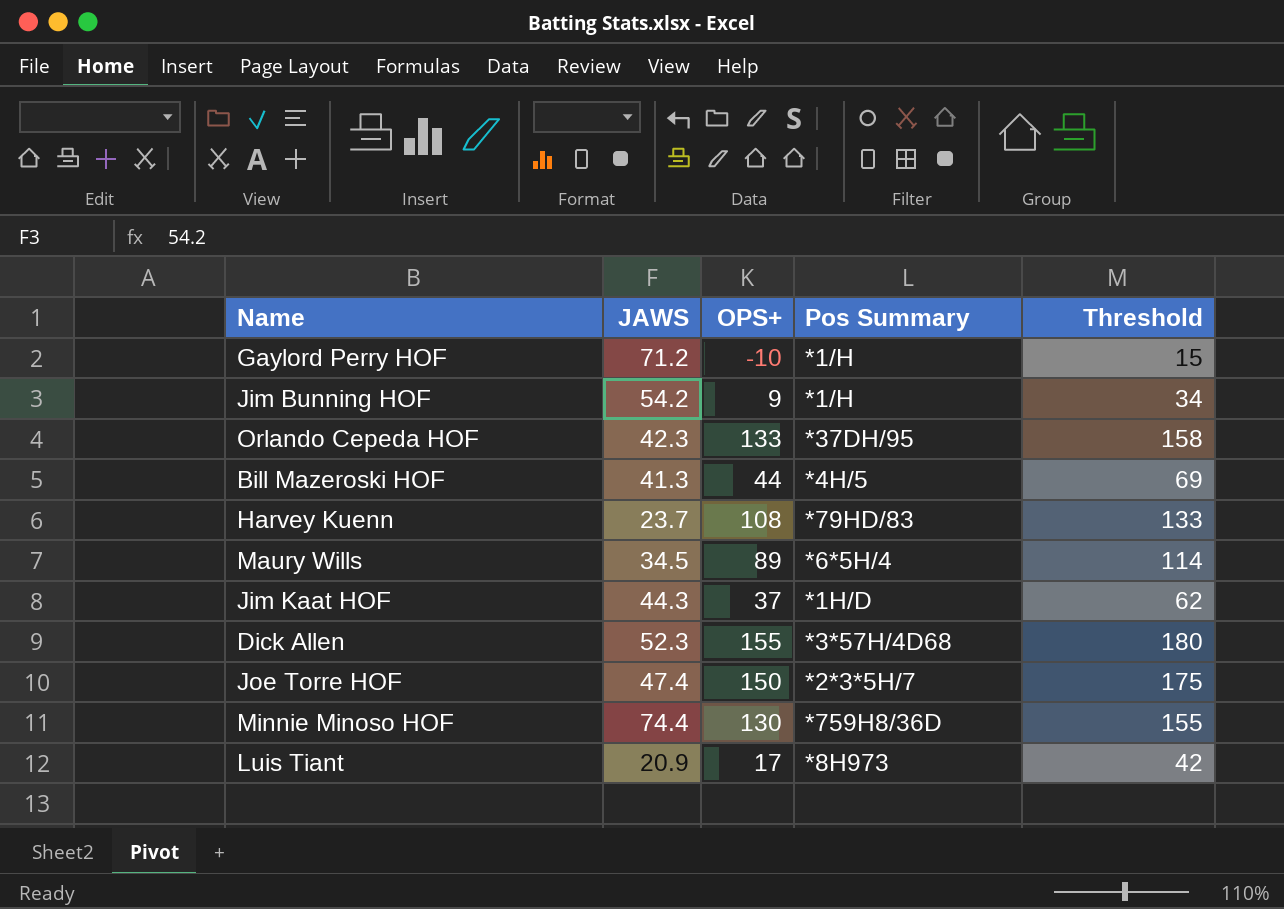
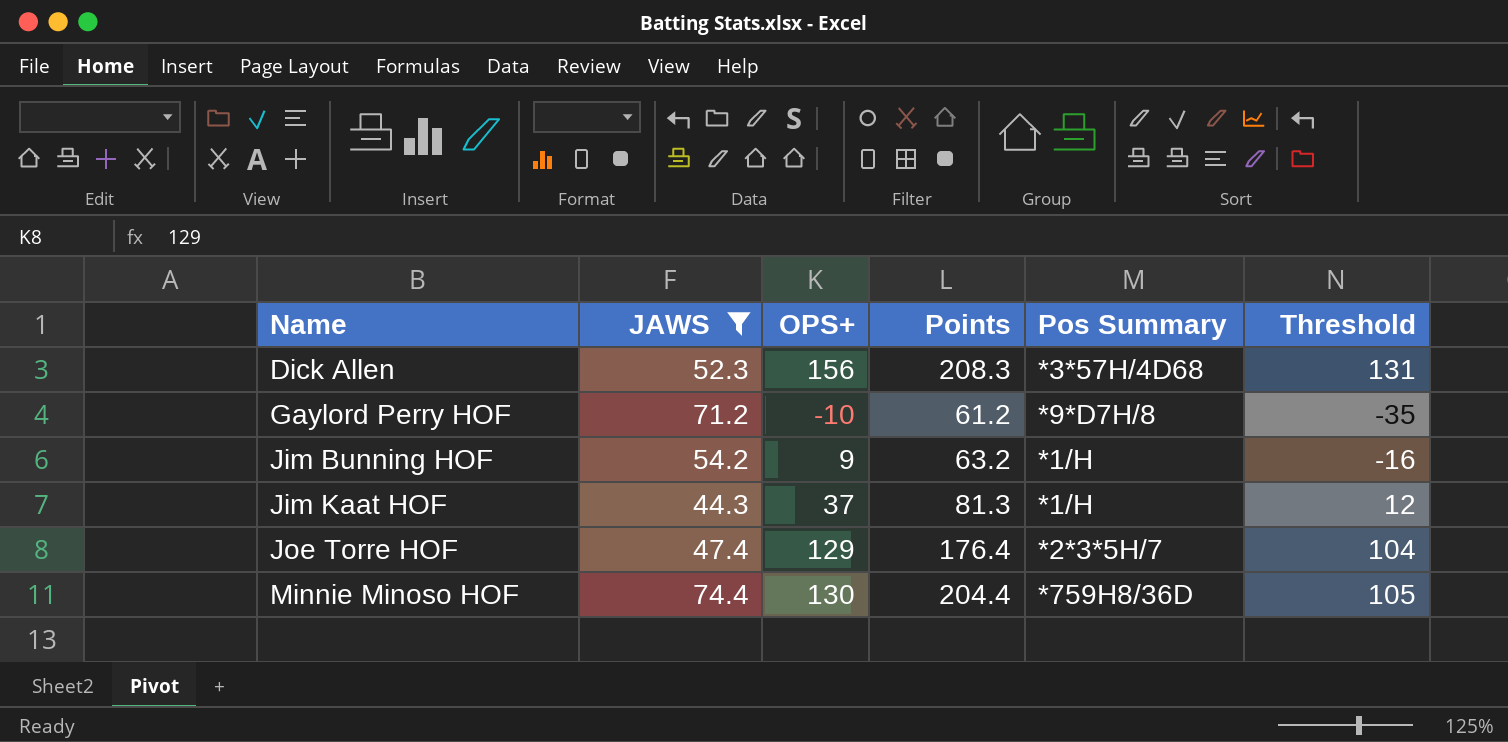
filter: none -> JAWS >= 44.3
row order: none -> Name ascending
column Points | formula: none -> [JAWS] + [OPS+]
column Threshold | formula: [OPS+] + 25 -> [OPS+] - 25
Dick Allen | OPS+: 155 -> 156
Gaylord Perry HOF | Pos Summary: *1/H -> *9*D7H/8
Jim Kaat HOF | Pos Summary: *1H/D -> *1/H
Joe Torre HOF | OPS+: 150 -> 129

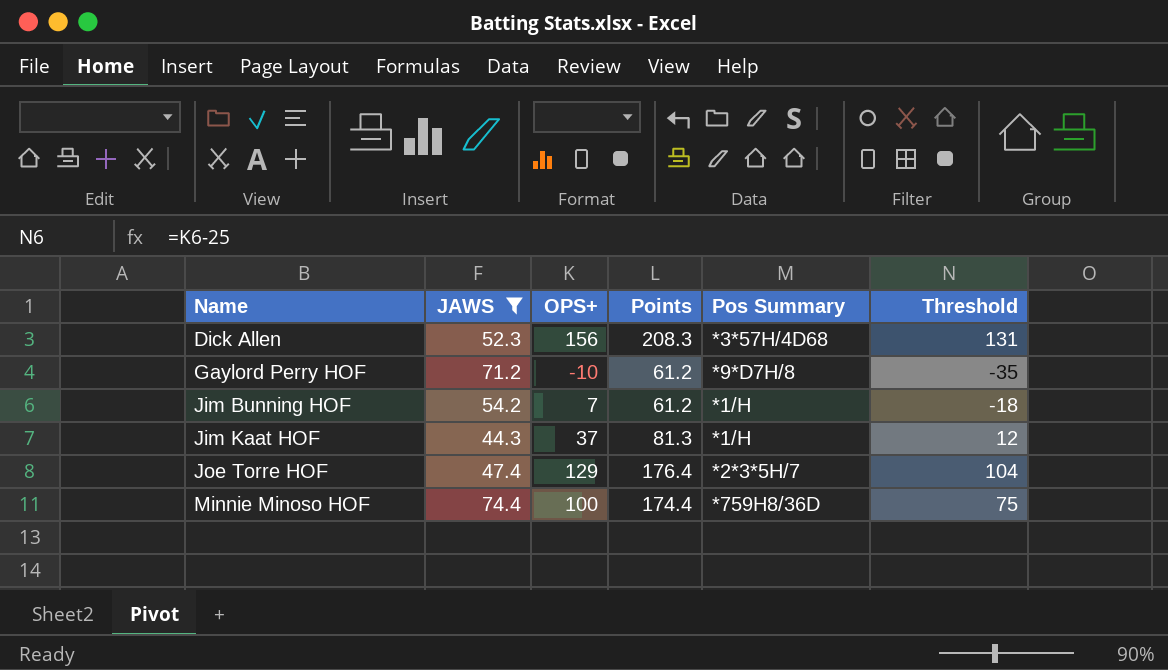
Jim Bunning HOF | OPS+: 9 -> 7
Jim Bunning HOF | Points: 63.2 -> 61.2
Jim Bunning HOF | Threshold: -16 -> -18
Minnie Minoso HOF | OPS+: 130 -> 100
Minnie Minoso HOF | Points: 204.4 -> 174.4
Minnie Minoso HOF | Threshold: 105 -> 75

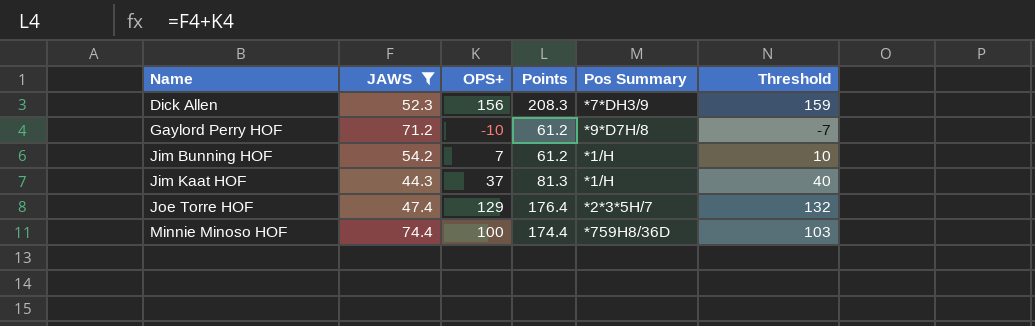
column Threshold | formula: [OPS+] - 25 -> [OPS+] + 3
Dick Allen | Pos Summary: *3*57H/4D68 -> *7*DH3/9

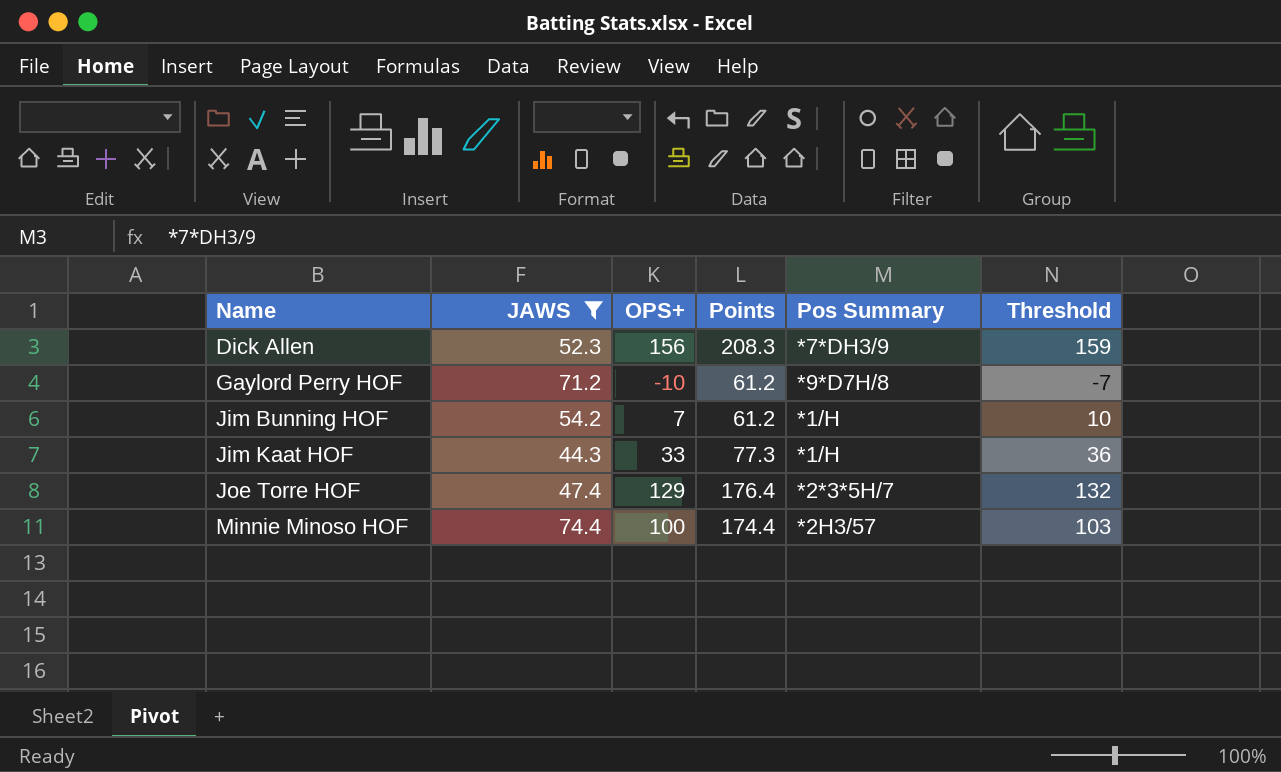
Jim Kaat HOF | OPS+: 37 -> 33
Jim Kaat HOF | Points: 81.3 -> 77.3
Jim Kaat HOF | Threshold: 40 -> 36
Minnie Minoso HOF | Pos Summary: *759H8/36D -> *2H3/57

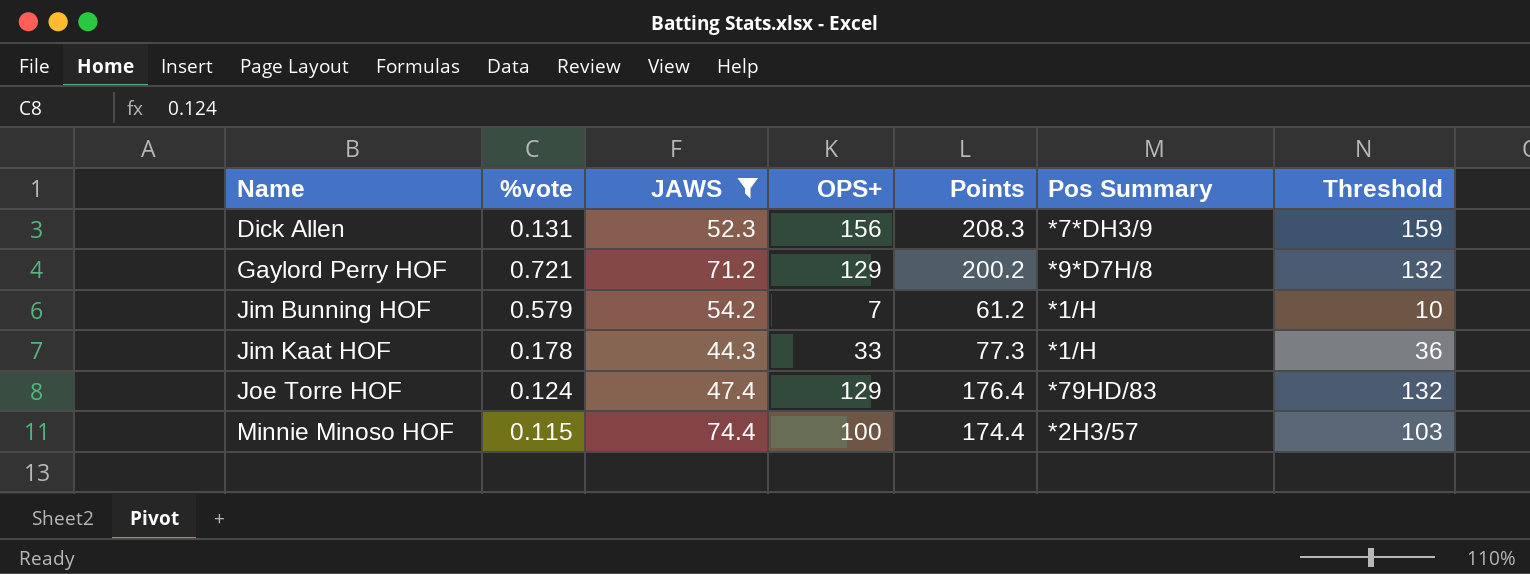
column %vote | position: none -> 2
Gaylord Perry HOF | OPS+: -10 -> 129
Gaylord Perry HOF | Points: 61.2 -> 200.2
Gaylord Perry HOF | Threshold: -7 -> 132
Joe Torre HOF | Pos Summary: *2*3*5H/7 -> *79HD/83

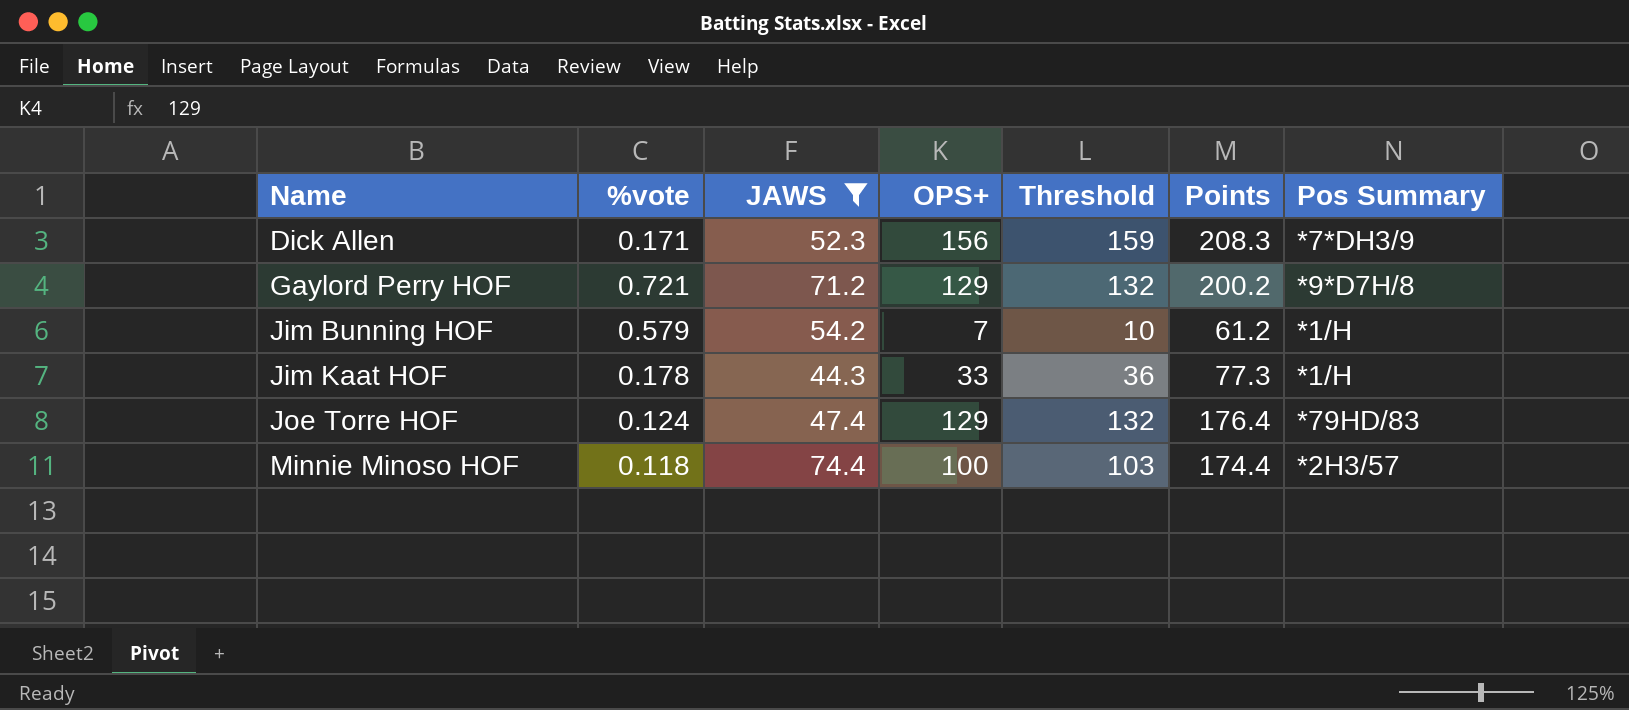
column Threshold | position: 7 -> 5
Dick Allen | %vote: 0.131 -> 0.171
Minnie Minoso HOF | %vote: 0.115 -> 0.118

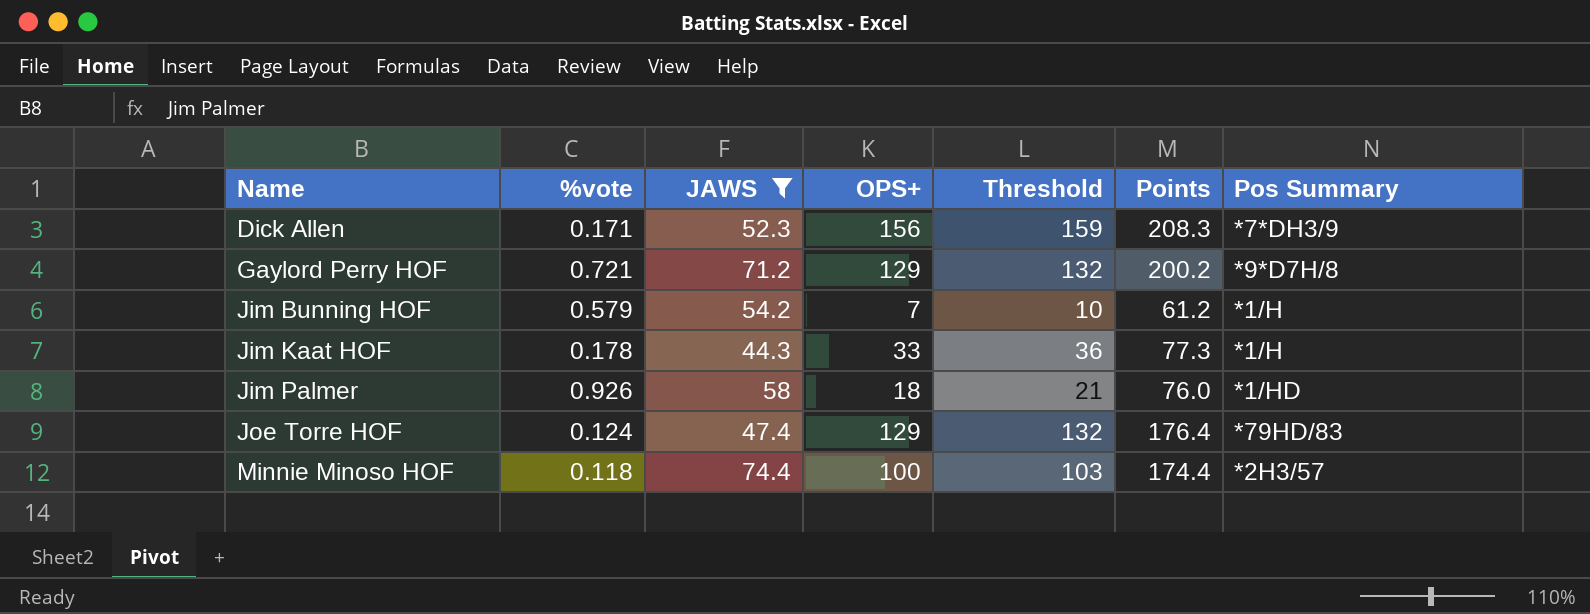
row Jim Palmer: none -> 0.926 | 58 | 18 | 21 | 76.0 | *1/HD

